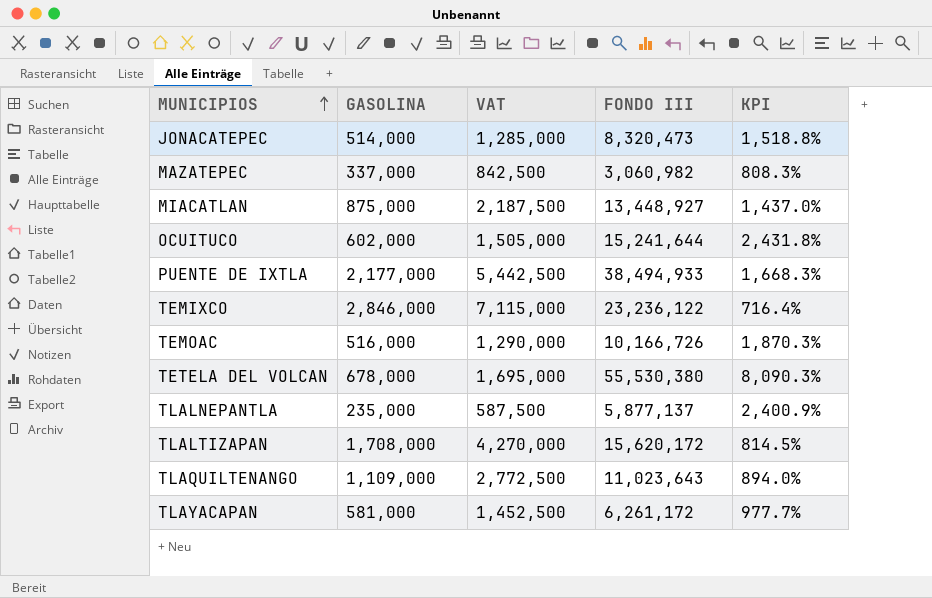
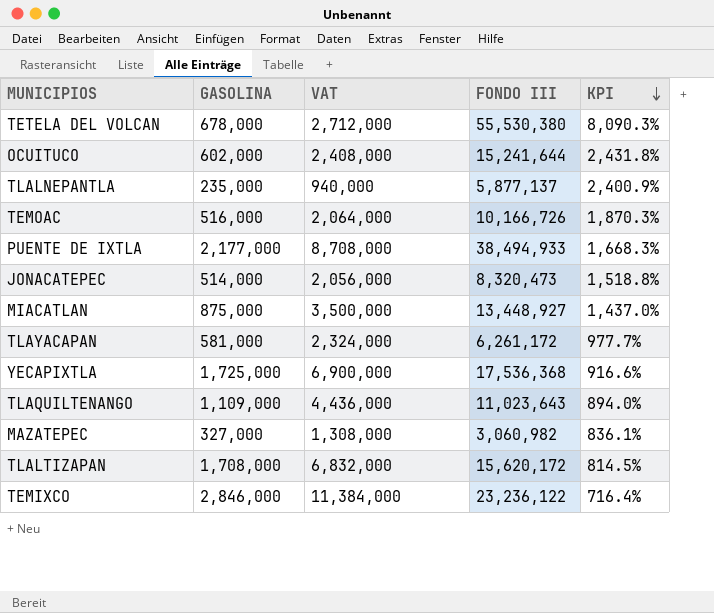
row order: MUNICIPIOS ascending -> KPI descending
column VAT | formula: [GASOLINA] * 2.5 -> [GASOLINA] * 4
row YECAPIXTLA: none -> 1,725,000 | 6,900,000 | 17,536,368 | 916.6%
MAZATEPEC | GASOLINA: 337,000 -> 327,000
MAZATEPEC | KPI: 808.3% -> 836.1%

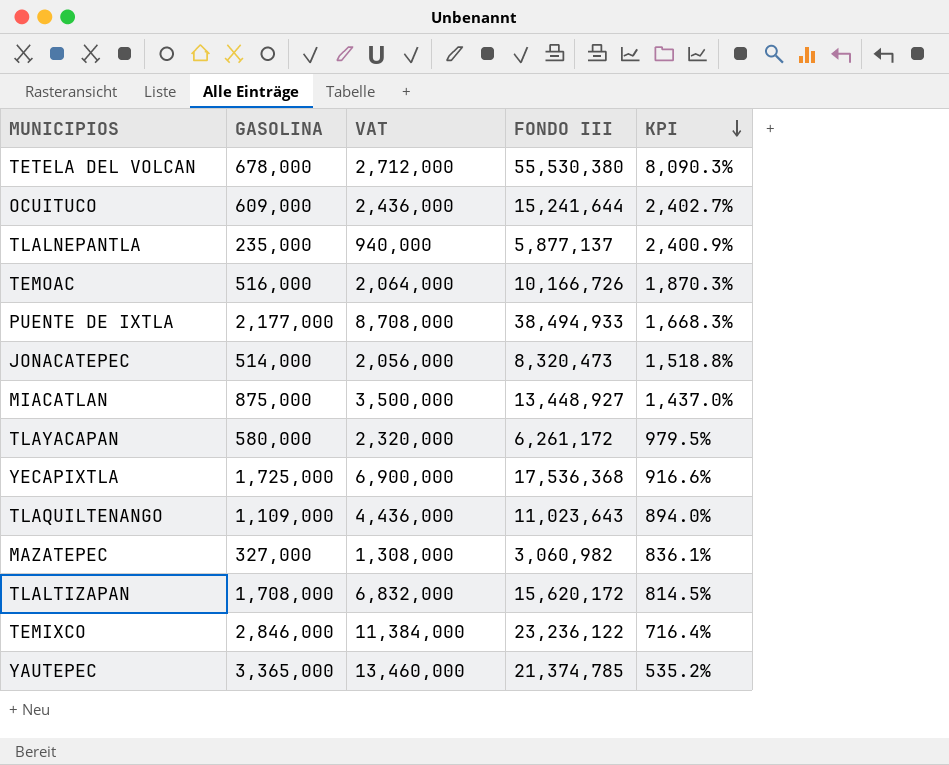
OCUITUCO | GASOLINA: 602,000 -> 609,000
OCUITUCO | VAT: 2,408,000 -> 2,436,000
OCUITUCO | KPI: 2,431.8% -> 2,402.7%
TLAYACAPAN | GASOLINA: 581,000 -> 580,000
TLAYACAPAN | VAT: 2,324,000 -> 2,320,000
TLAYACAPAN | KPI: 977.7% -> 979.5%
row YAUTEPEC: none -> 3,365,000 | 13,460,000 | 21,374,785 | 535.2%

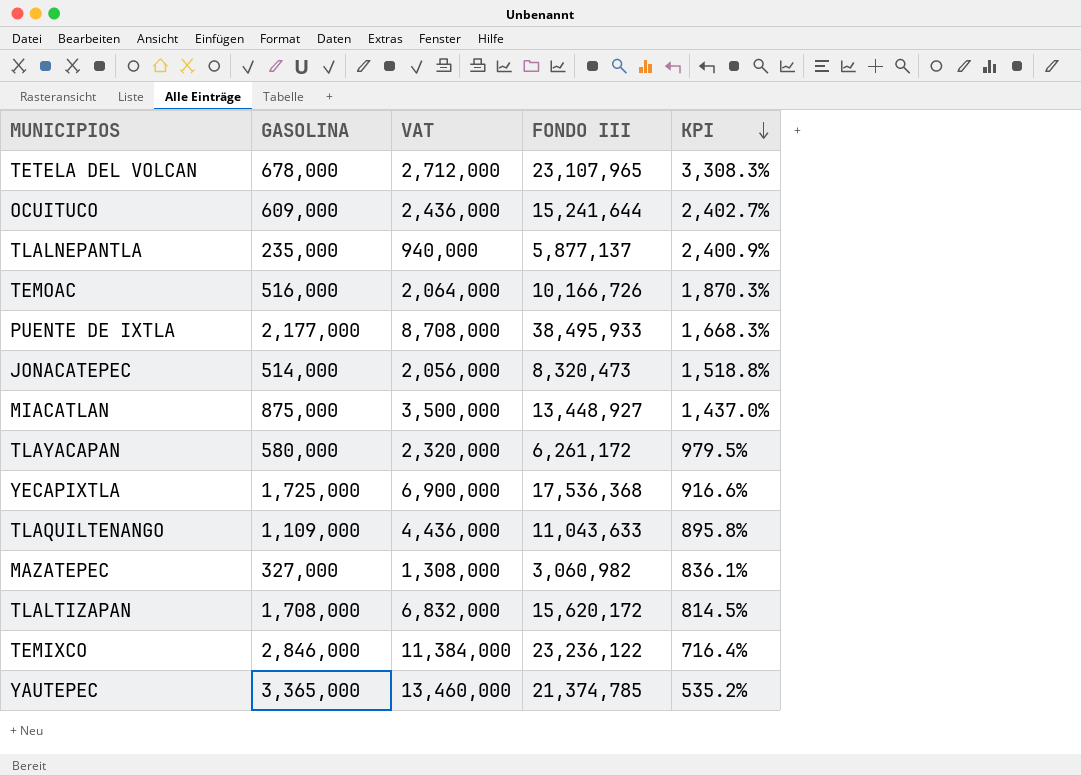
TETELA DEL VOLCAN | FONDO III: 55,530,380 -> 23,107,965
TETELA DEL VOLCAN | KPI: 8,090.3% -> 3,308.3%
PUENTE DE IXTLA | FONDO III: 38,494,933 -> 38,495,933
TLAQUILTENANGO | FONDO III: 11,023,643 -> 11,043,633
TLAQUILTENANGO | KPI: 894.0% -> 895.8%

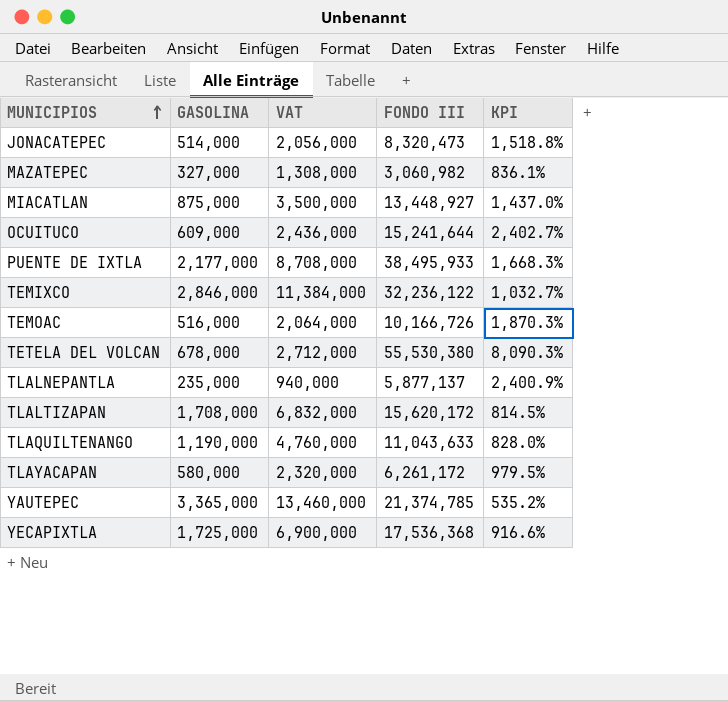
row order: KPI descending -> MUNICIPIOS ascending
TEMIXCO | FONDO III: 23,236,122 -> 32,236,122
TEMIXCO | KPI: 716.4% -> 1,032.7%
TETELA DEL VOLCAN | FONDO III: 23,107,965 -> 55,530,380
TETELA DEL VOLCAN | KPI: 3,308.3% -> 8,090.3%
TLAQUILTENANGO | GASOLINA: 1,109,000 -> 1,190,000
TLAQUILTENANGO | VAT: 4,436,000 -> 4,760,000
TLAQUILTENANGO | KPI: 895.8% -> 828.0%

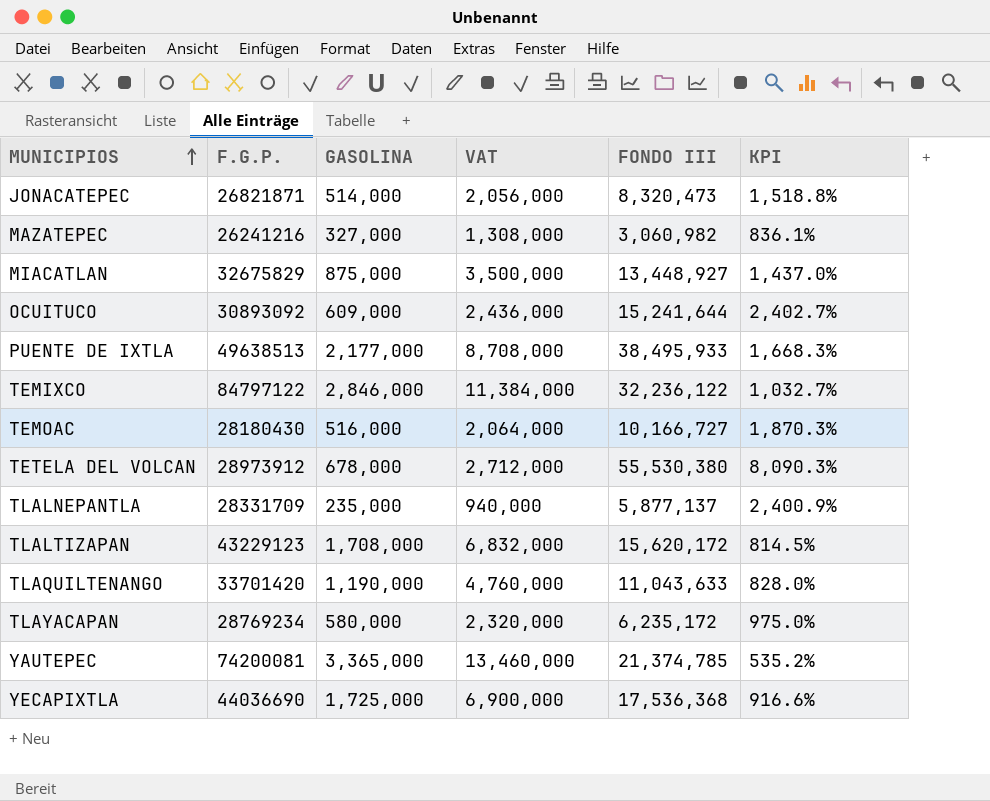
column F.G.P. | position: none -> 2
TEMOAC | FONDO III: 10,166,726 -> 10,166,727
TLAYACAPAN | FONDO III: 6,261,172 -> 6,235,172
TLAYACAPAN | KPI: 979.5% -> 975.0%

